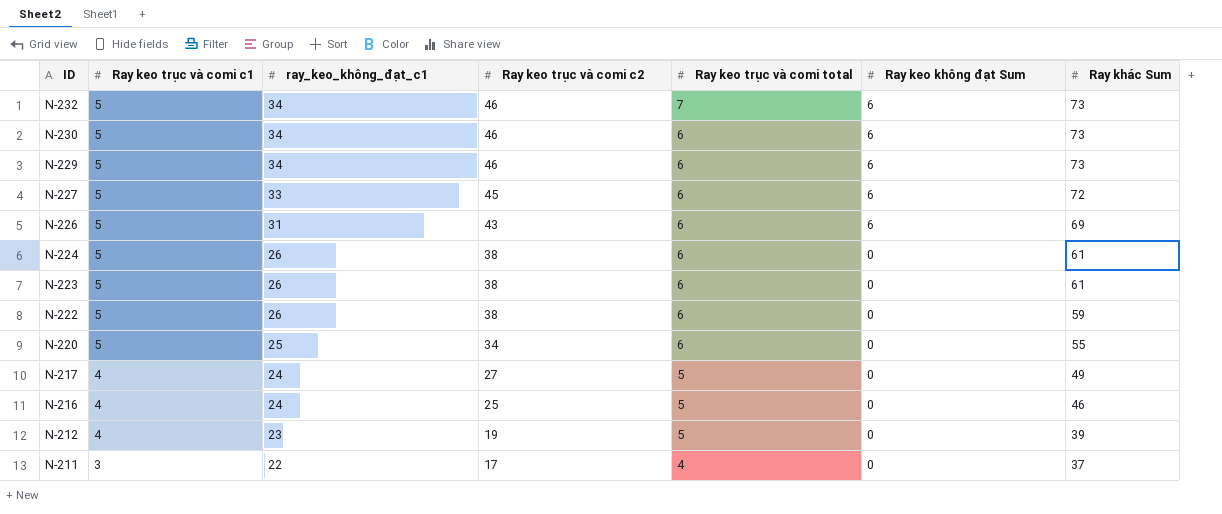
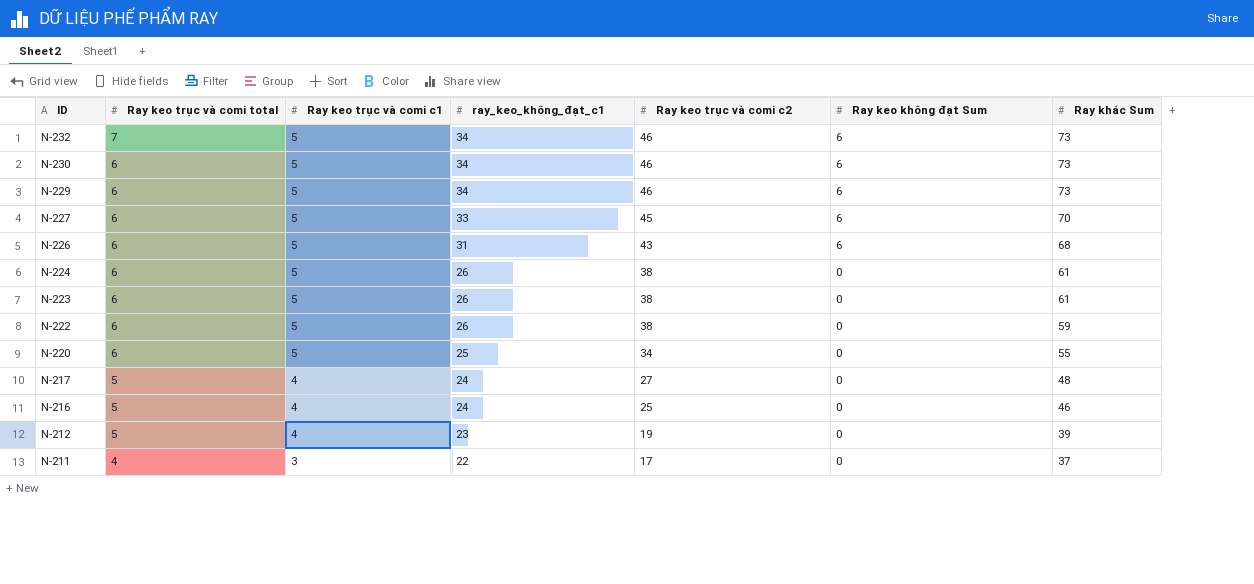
column Ray keo trục và comi total | position: 5 -> 2
N-227 | Ray khác Sum: 72 -> 70
N-226 | Ray khác Sum: 69 -> 68
N-217 | Ray khác Sum: 49 -> 48

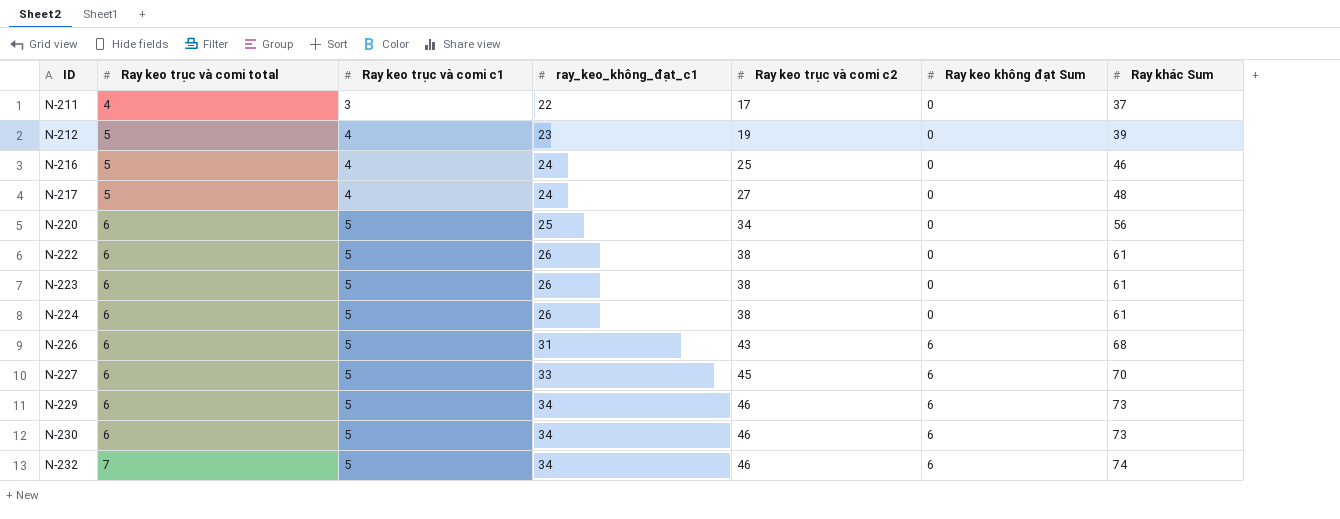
row order: ID descending -> ID ascending
N-220 | Ray khác Sum: 55 -> 56
N-222 | Ray khác Sum: 59 -> 61
N-232 | Ray khác Sum: 73 -> 74

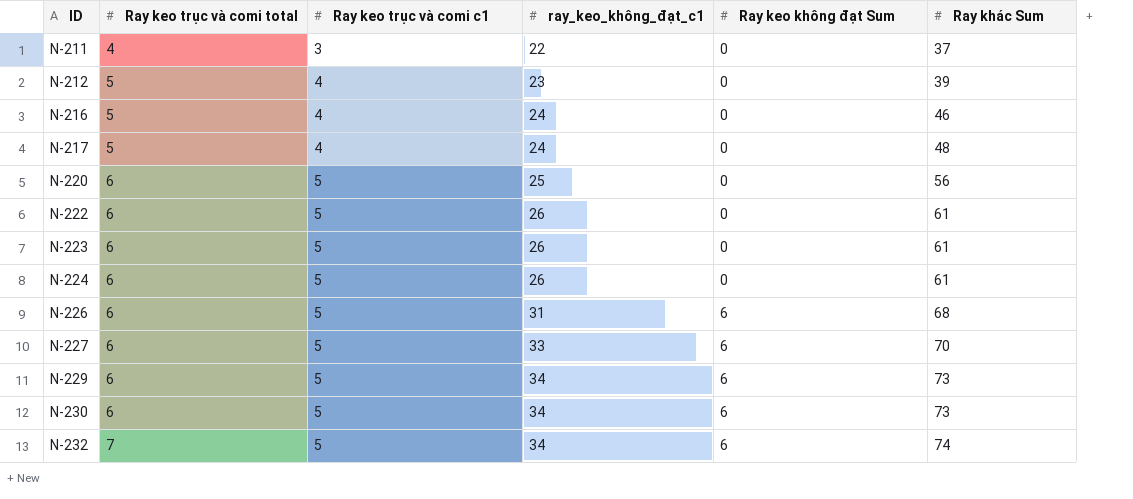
column Ray keo trục và comi c2 | position: 5 -> none

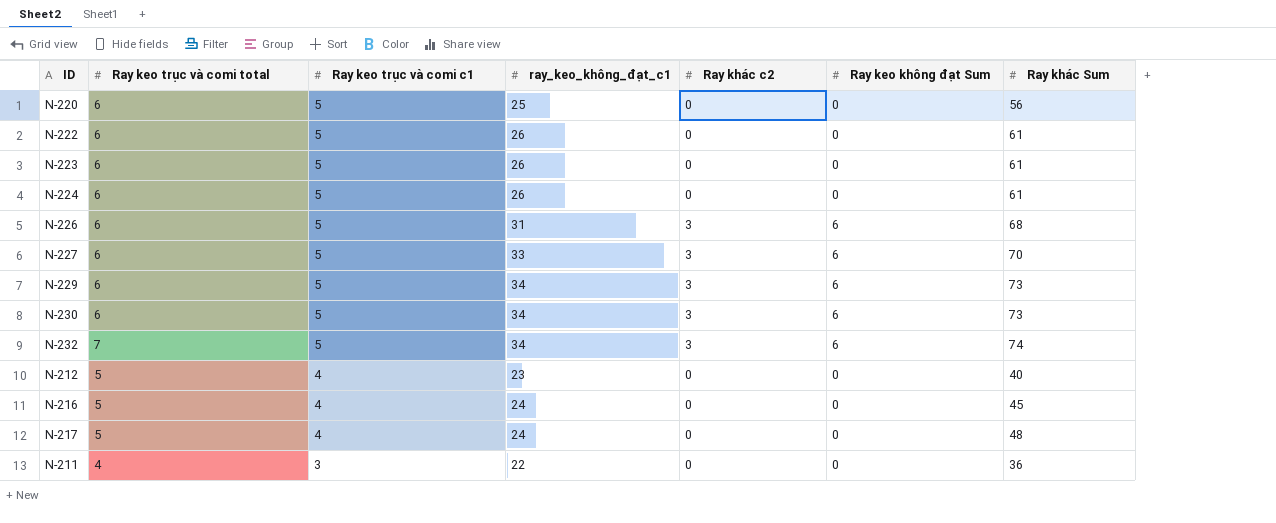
row order: ID ascending -> Ray keo trục và comi c1 descending
column Ray khác c2 | position: none -> 5
N-212 | Ray khác Sum: 39 -> 40
N-216 | Ray khác Sum: 46 -> 45
N-211 | Ray khác Sum: 37 -> 36

